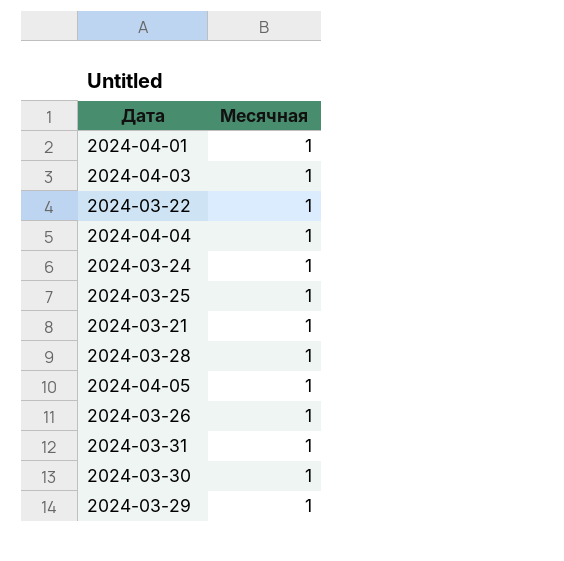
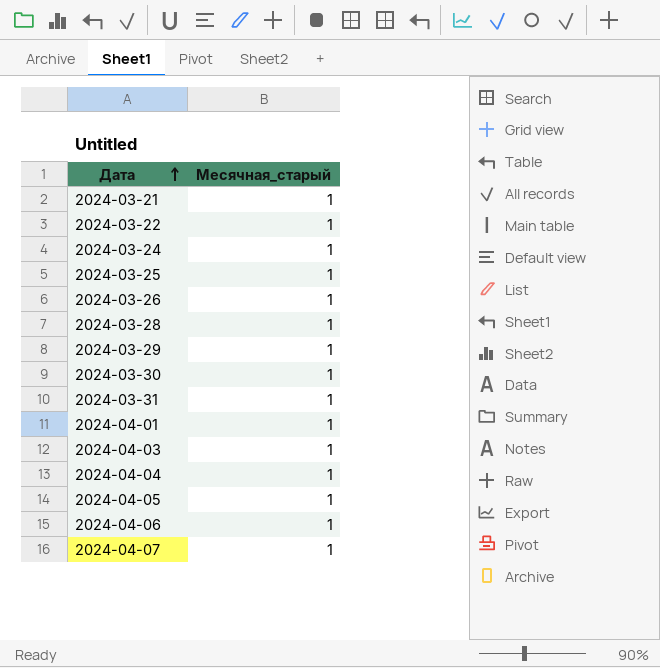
row order: none -> Дата ascending
column name: Месячная -> Месячная_старый
row 2024-04-06: none -> 1
row 2024-04-07: none -> 1

